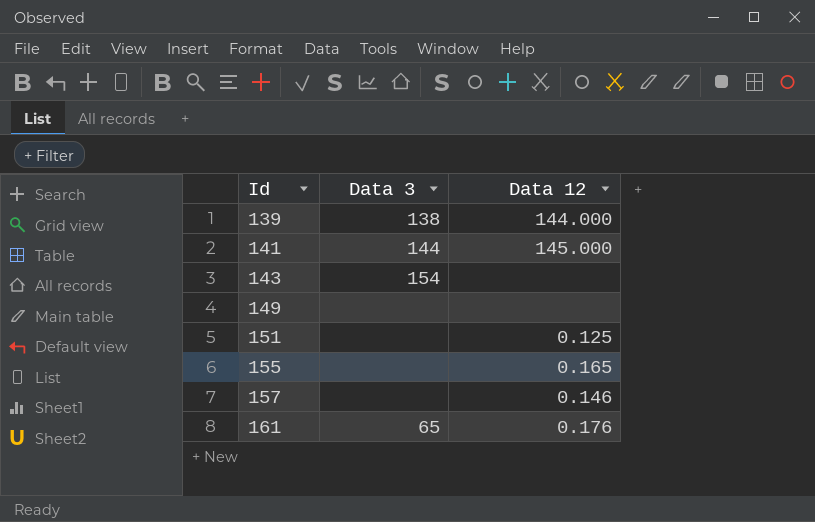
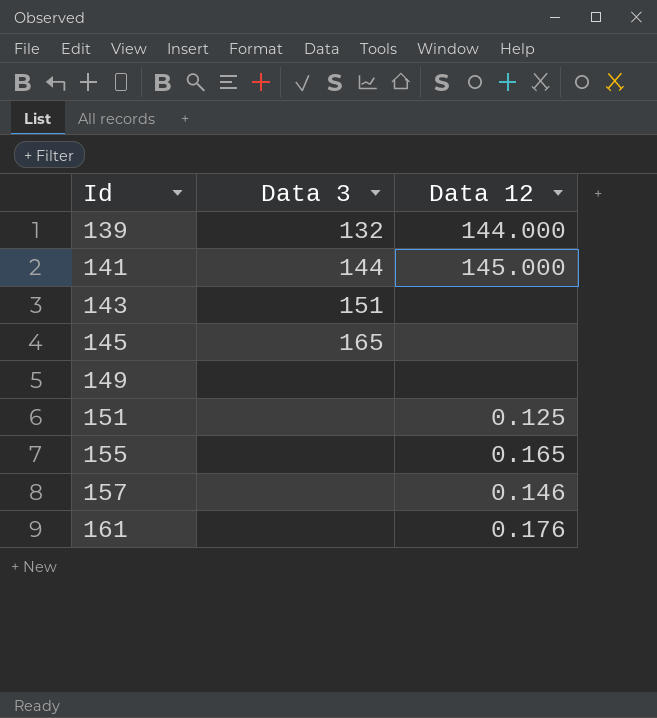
139 | Data 3: 138 -> 132
143 | Data 3: 154 -> 151
row 145: none -> 165 | none
161 | Data 3: 65 -> none

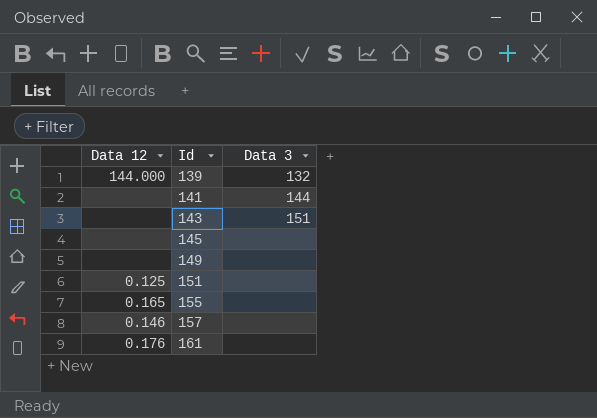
column Data 12 | position: 3 -> 1
141 | Data 12: 145.000 -> none
145 | Data 3: 165 -> none

